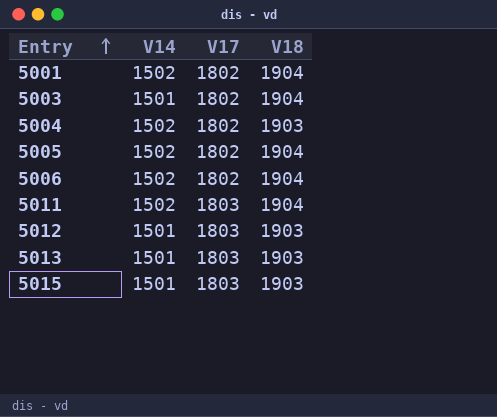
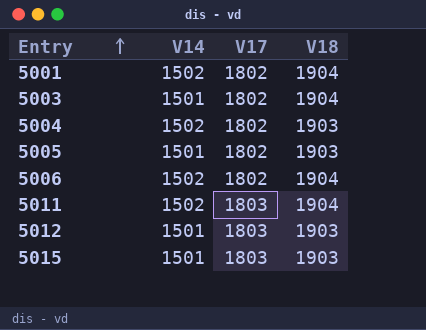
row 5013: 1501 | 1803 | 1903 -> none
5005 | V14: 1502 -> 1501
5005 | V18: 1904 -> 1903

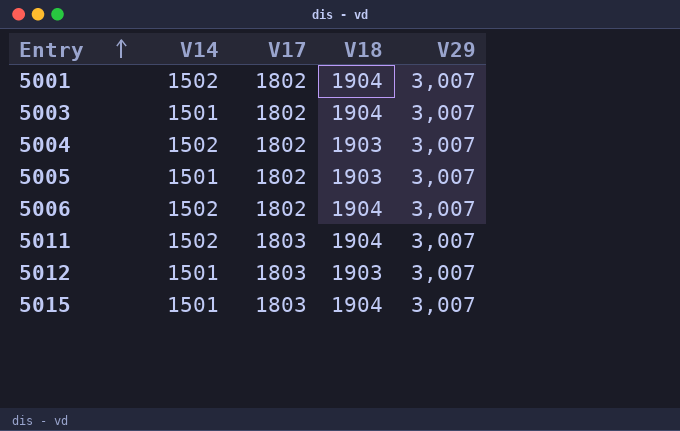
column V29 | position: none -> 5
5015 | V18: 1903 -> 1904

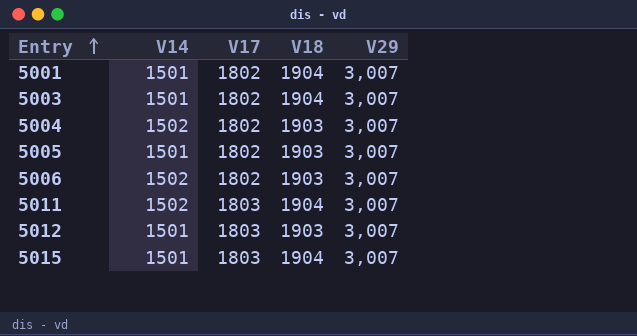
5001 | V14: 1502 -> 1501
5006 | V18: 1904 -> 1903

